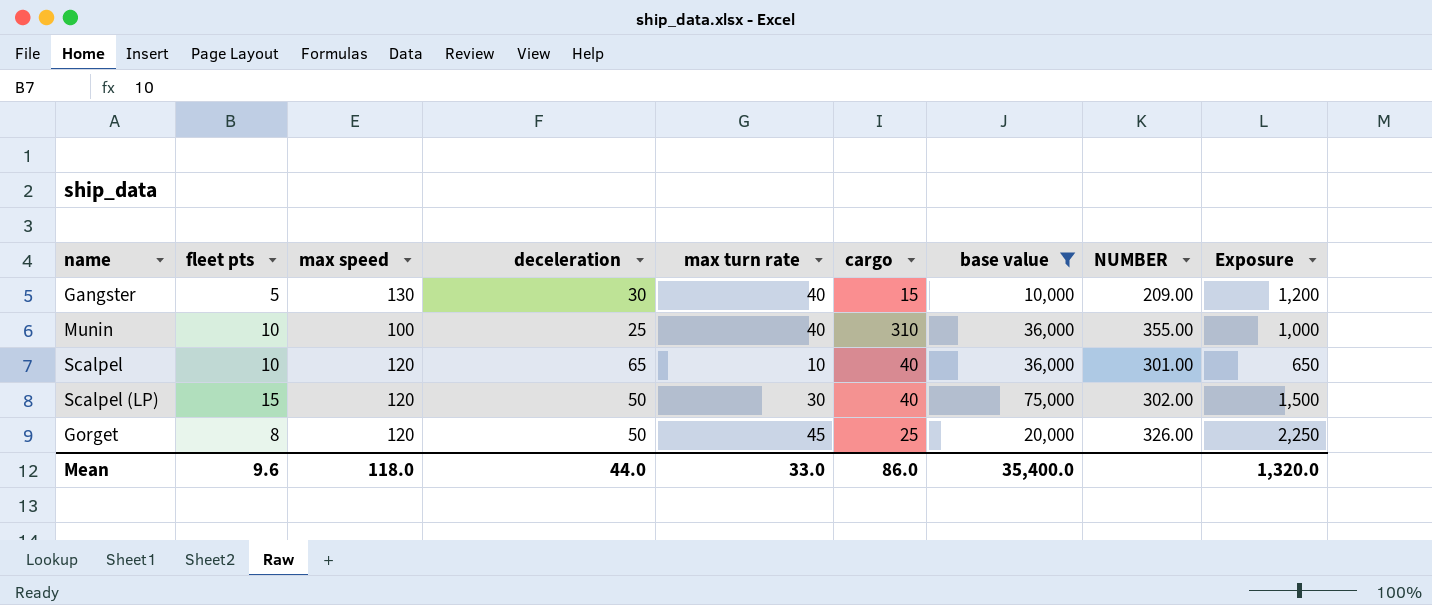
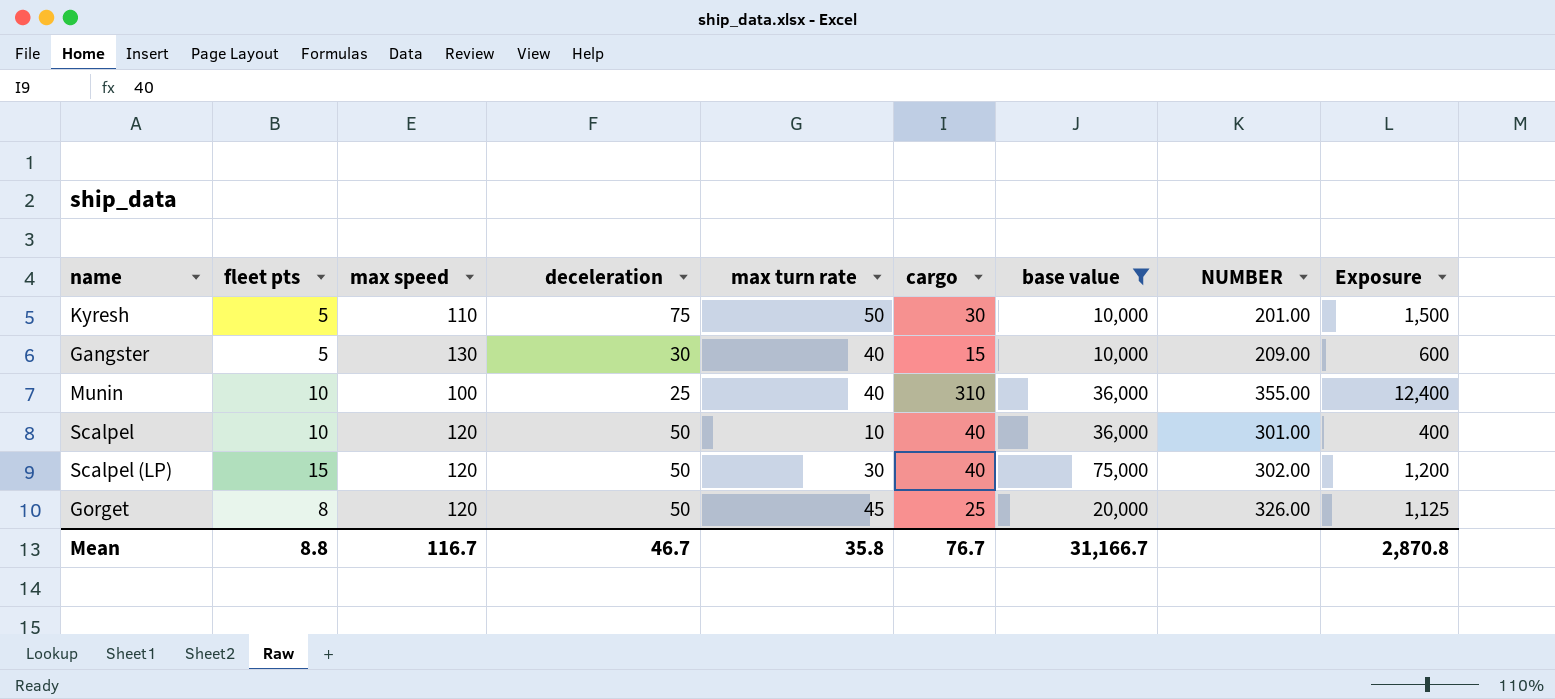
column Exposure | formula: [deceleration] * [max turn rate] -> [max turn rate] * [cargo]
row Kyresh: none -> 5 | 110 | 75 | 50 | 30 | 10,000 | 201.00 | 1,500
Scalpel | deceleration: 65 -> 50
Mean | fleet pts: 9.6 -> 8.8
Mean | max speed: 118.0 -> 116.7
Mean | deceleration: 44.0 -> 46.7
Mean | max turn rate: 33.0 -> 35.8
Mean | cargo: 86.0 -> 76.7
Mean | base value: 35,400.0 -> 31,166.7
Mean | Exposure: 1,320.0 -> 2,870.8

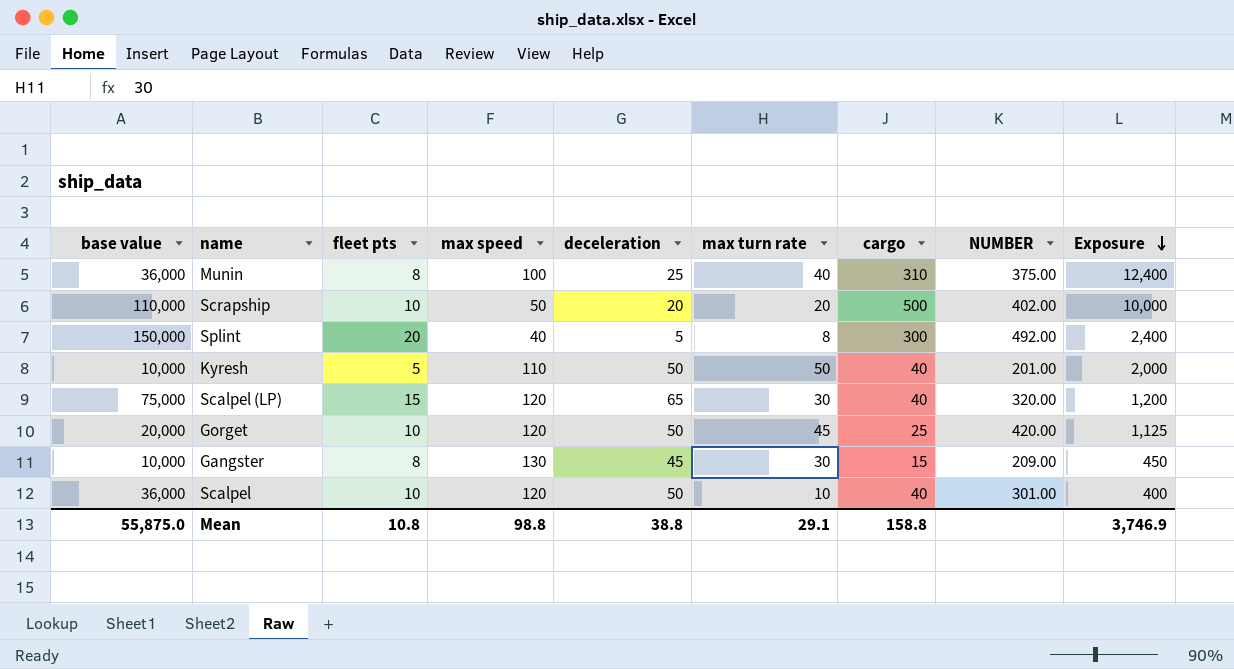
filter: base value <= 75,000 -> none
row order: none -> Exposure descending
column base value | position: 7 -> 1
Munin | fleet pts: 10 -> 8
Munin | NUMBER: 355.00 -> 375.00
Kyresh | deceleration: 75 -> 50
Kyresh | cargo: 30 -> 40
Kyresh | Exposure: 1,500 -> 2,000
Scalpel (LP) | deceleration: 50 -> 65
Scalpel (LP) | NUMBER: 302.00 -> 320.00
Gorget | fleet pts: 8 -> 10
Gorget | NUMBER: 326.00 -> 420.00
Gangster | fleet pts: 5 -> 8
Gangster | deceleration: 30 -> 45
Gangster | max turn rate: 40 -> 30
Gangster | Exposure: 600 -> 450
Mean | base value: 31,166.7 -> 55,875.0
Mean | fleet pts: 8.8 -> 10.8
Mean | max speed: 116.7 -> 98.8
Mean | deceleration: 46.7 -> 38.8
Mean | max turn rate: 35.8 -> 29.1
Mean | cargo: 76.7 -> 158.8
Mean | Exposure: 2,870.8 -> 3,746.9

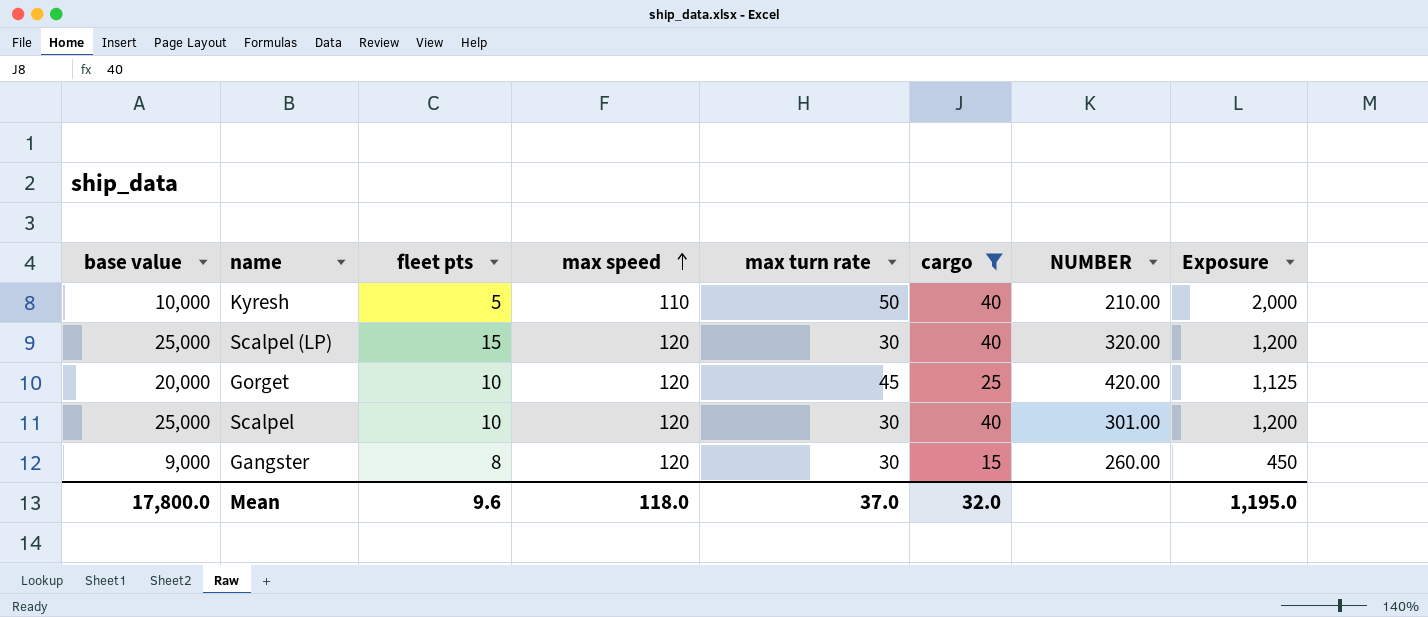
filter: none -> cargo <= 40
row order: Exposure descending -> max speed ascending
column deceleration | position: 5 -> none
Kyresh | NUMBER: 201.00 -> 210.00
Scalpel (LP) | base value: 75,000 -> 25,000
Scalpel | base value: 36,000 -> 25,000
Scalpel | max turn rate: 10 -> 30
Scalpel | Exposure: 400 -> 1,200
Gangster | base value: 10,000 -> 9,000
Gangster | max speed: 130 -> 120
Gangster | NUMBER: 209.00 -> 260.00
Mean | base value: 55,875.0 -> 17,800.0
Mean | fleet pts: 10.8 -> 9.6
Mean | max speed: 98.8 -> 118.0
Mean | max turn rate: 29.1 -> 37.0
Mean | cargo: 158.8 -> 32.0
Mean | Exposure: 3,746.9 -> 1,195.0

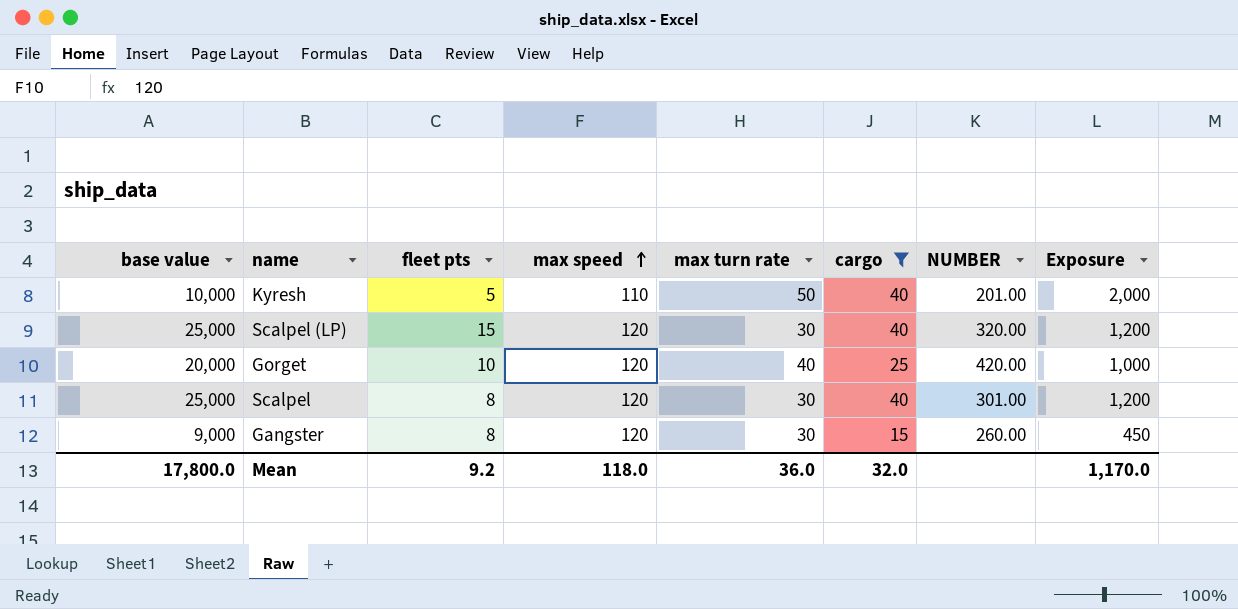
Kyresh | NUMBER: 210.00 -> 201.00
Gorget | max turn rate: 45 -> 40
Gorget | Exposure: 1,125 -> 1,000
Scalpel | fleet pts: 10 -> 8
Mean | fleet pts: 9.6 -> 9.2
Mean | max turn rate: 37.0 -> 36.0
Mean | Exposure: 1,195.0 -> 1,170.0

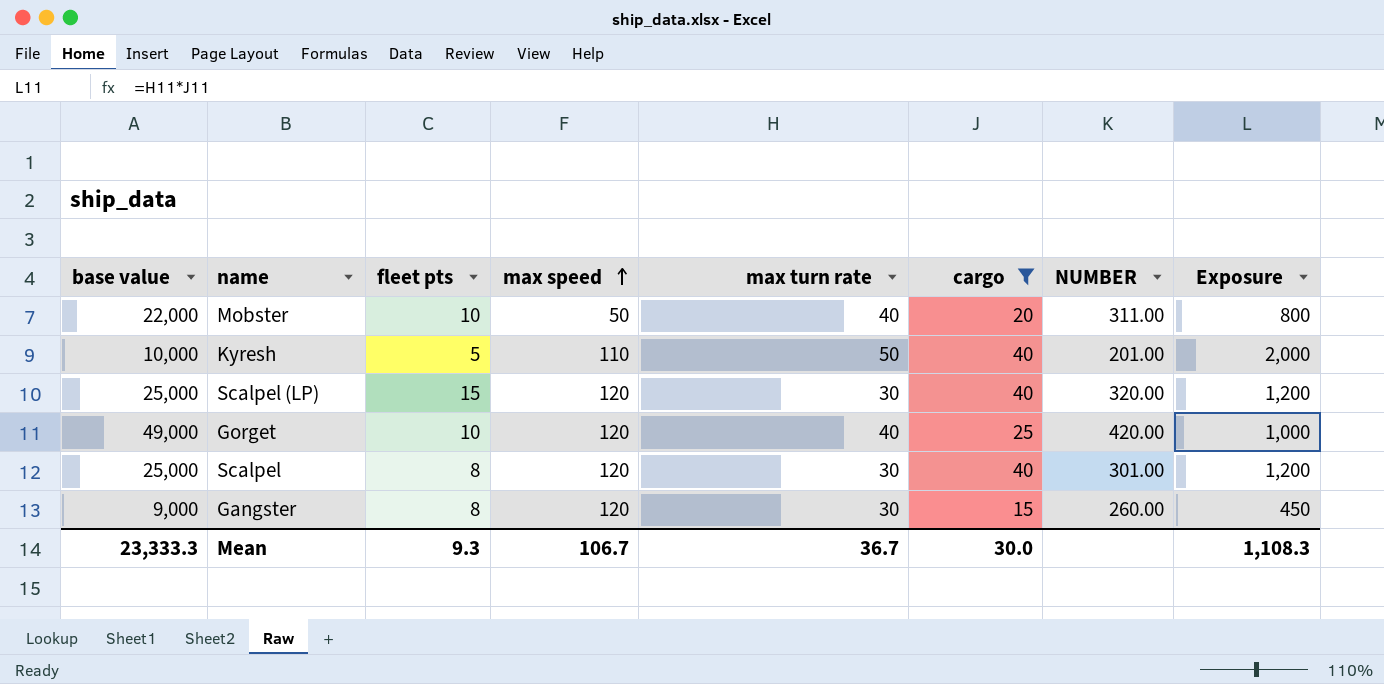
row Mobster: none -> 22,000 | 10 | 50 | 40 | 20 | 311.00 | 800
Gorget | base value: 20,000 -> 49,000
Mean | base value: 17,800.0 -> 23,333.3
Mean | fleet pts: 9.2 -> 9.3
Mean | max speed: 118.0 -> 106.7
Mean | max turn rate: 36.0 -> 36.7
Mean | cargo: 32.0 -> 30.0
Mean | Exposure: 1,170.0 -> 1,108.3

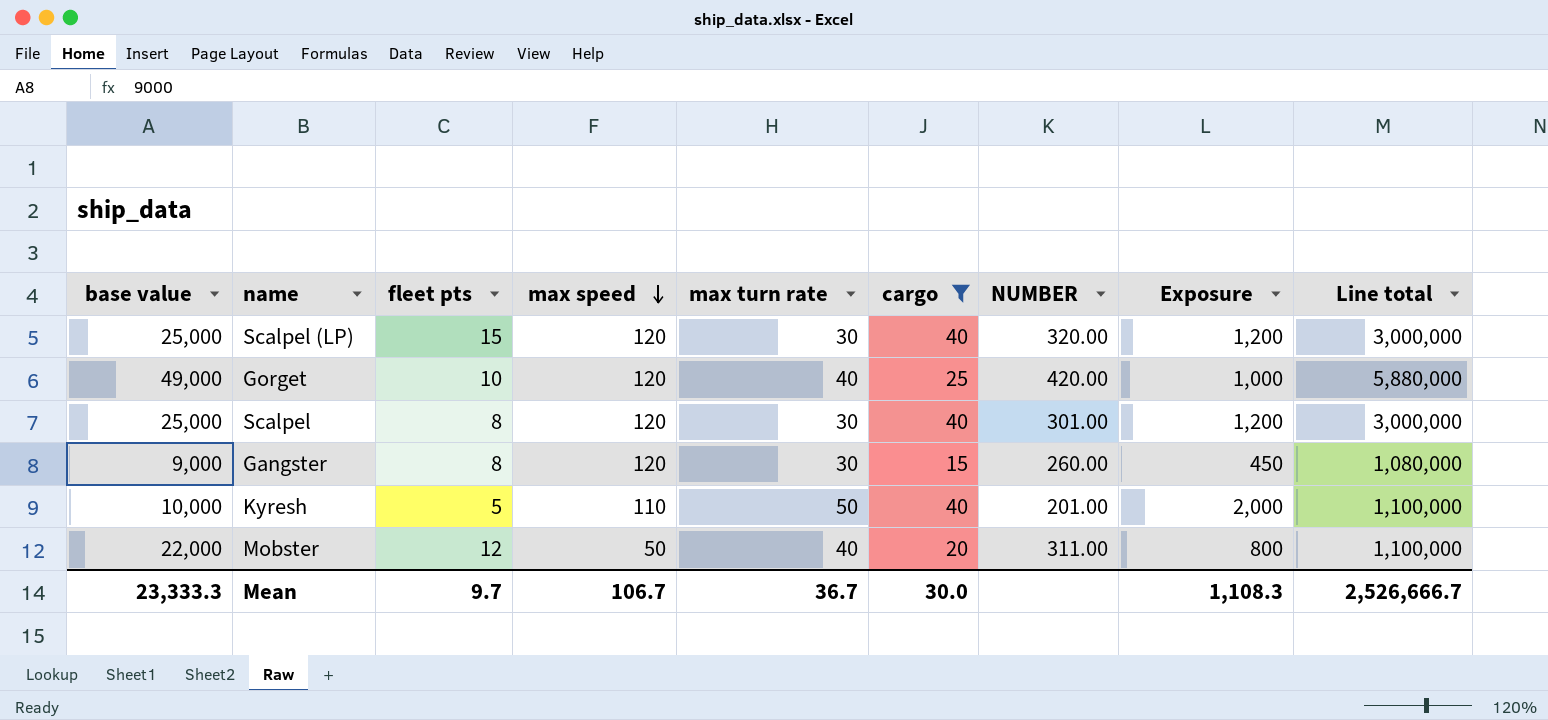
row order: max speed ascending -> max speed descending
column Line total | formula: none -> [base value] * [max speed]
Mobster | fleet pts: 10 -> 12
Mean | fleet pts: 9.3 -> 9.7

